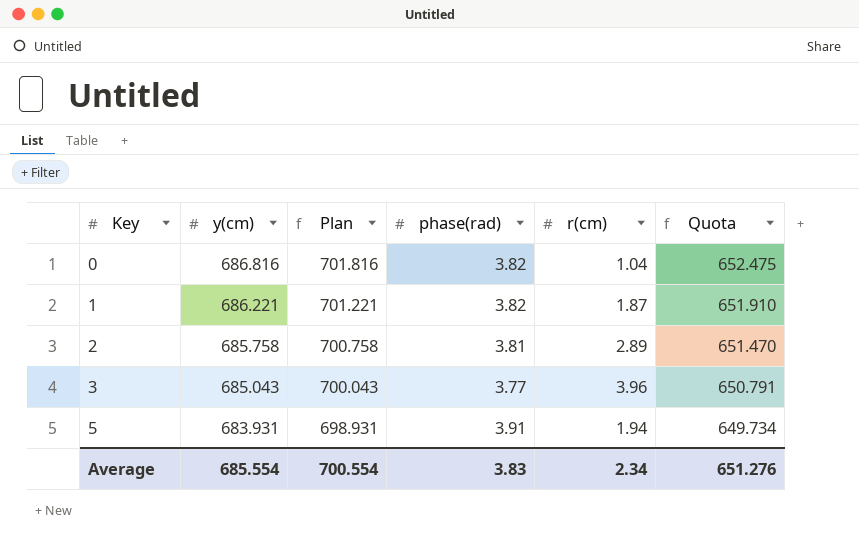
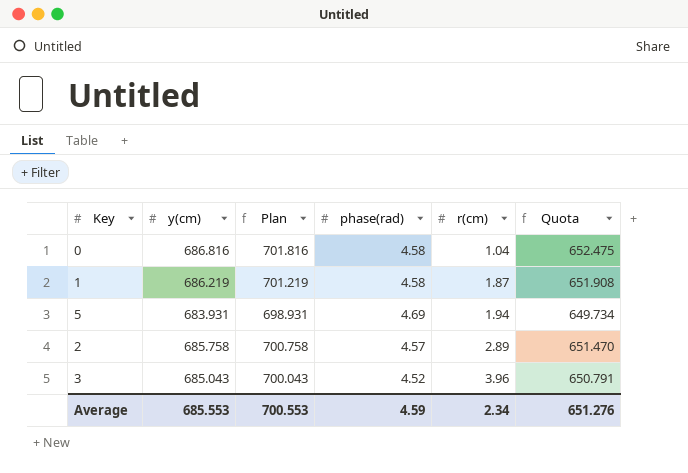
row order: Key ascending -> r(cm) ascending
0 | phase(rad): 3.82 -> 4.58
1 | y(cm): 686.221 -> 686.219
1 | Plan: 701.221 -> 701.219
1 | phase(rad): 3.82 -> 4.58
1 | Quota: 651.910 -> 651.908
5 | phase(rad): 3.91 -> 4.69
2 | phase(rad): 3.81 -> 4.57
3 | phase(rad): 3.77 -> 4.52
Average | y(cm): 685.554 -> 685.553
Average | Plan: 700.554 -> 700.553
Average | phase(rad): 3.83 -> 4.59

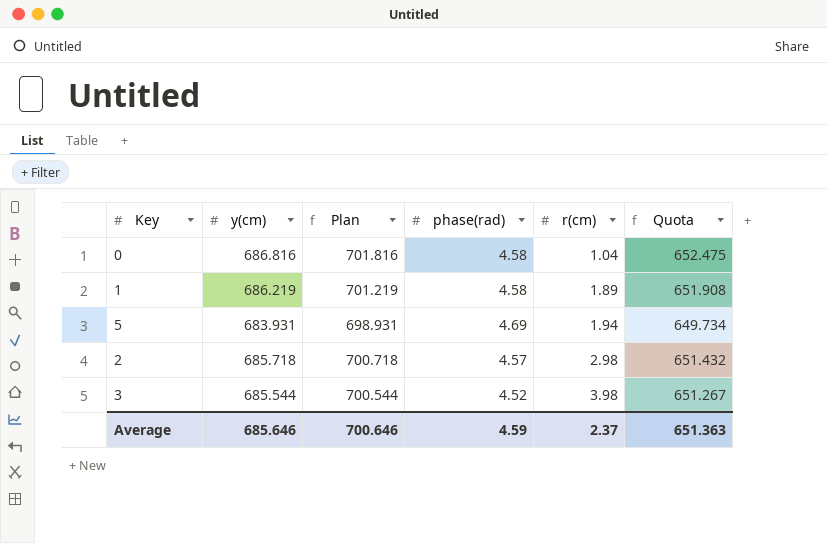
1 | r(cm): 1.87 -> 1.89
2 | y(cm): 685.758 -> 685.718
2 | Plan: 700.758 -> 700.718
2 | r(cm): 2.89 -> 2.98
2 | Quota: 651.470 -> 651.432
3 | y(cm): 685.043 -> 685.544
3 | Plan: 700.043 -> 700.544
3 | r(cm): 3.96 -> 3.98
3 | Quota: 650.791 -> 651.267
Average | y(cm): 685.553 -> 685.646
Average | Plan: 700.553 -> 700.646
Average | r(cm): 2.34 -> 2.37
Average | Quota: 651.276 -> 651.363

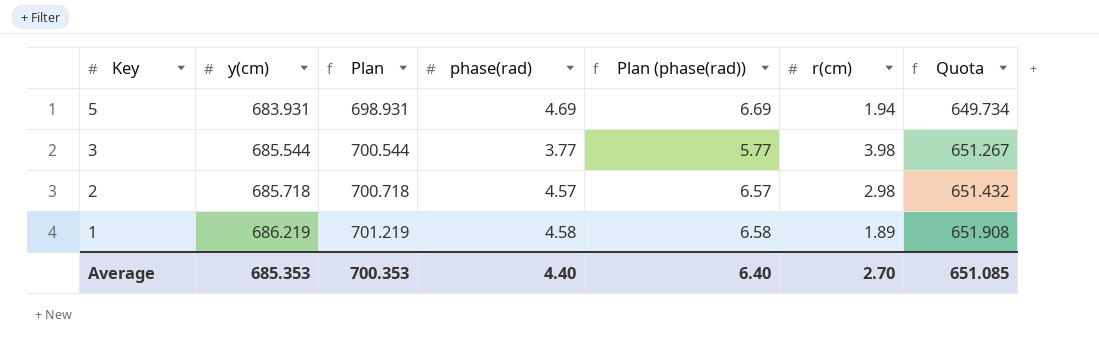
row order: r(cm) ascending -> Key descending
column Plan (phase(rad)) | formula: none -> [phase(rad)] + 2
row 0: 686.816 | 701.816 | 4.58 | 1.04 | 652.475 -> none
3 | phase(rad): 4.52 -> 3.77
Average | y(cm): 685.646 -> 685.353
Average | Plan: 700.646 -> 700.353
Average | phase(rad): 4.59 -> 4.40
Average | r(cm): 2.37 -> 2.70
Average | Quota: 651.363 -> 651.085

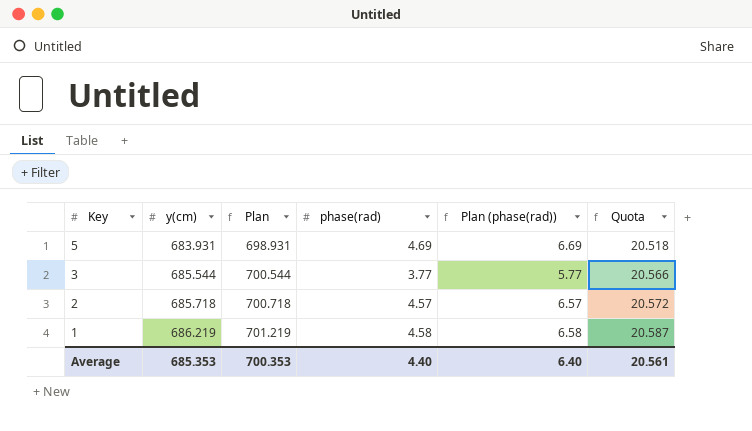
column r(cm) | position: 6 -> none
column Quota | formula: [y(cm)] * 0.95 -> [y(cm)] * 0.03
Average | Quota: 651.085 -> 20.561

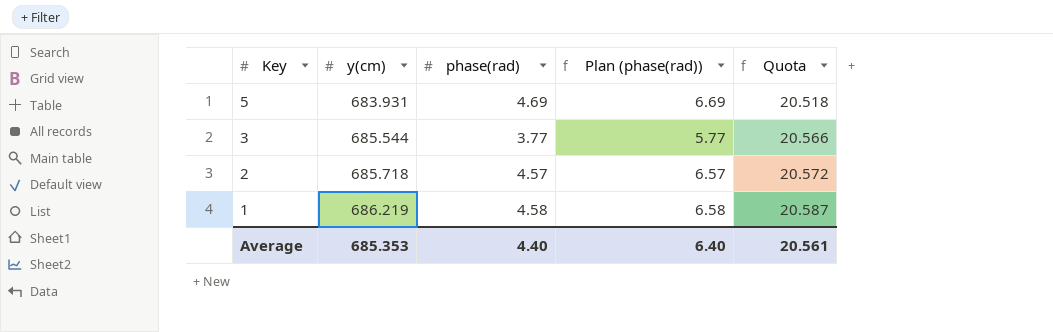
column Plan | formula: [y(cm)] + 15 -> none

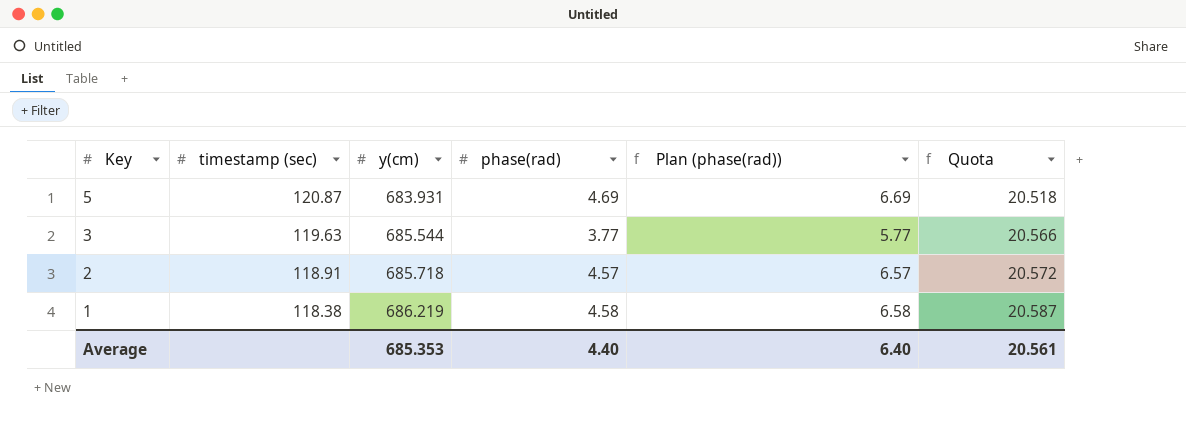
column timestamp (sec) | position: none -> 2

